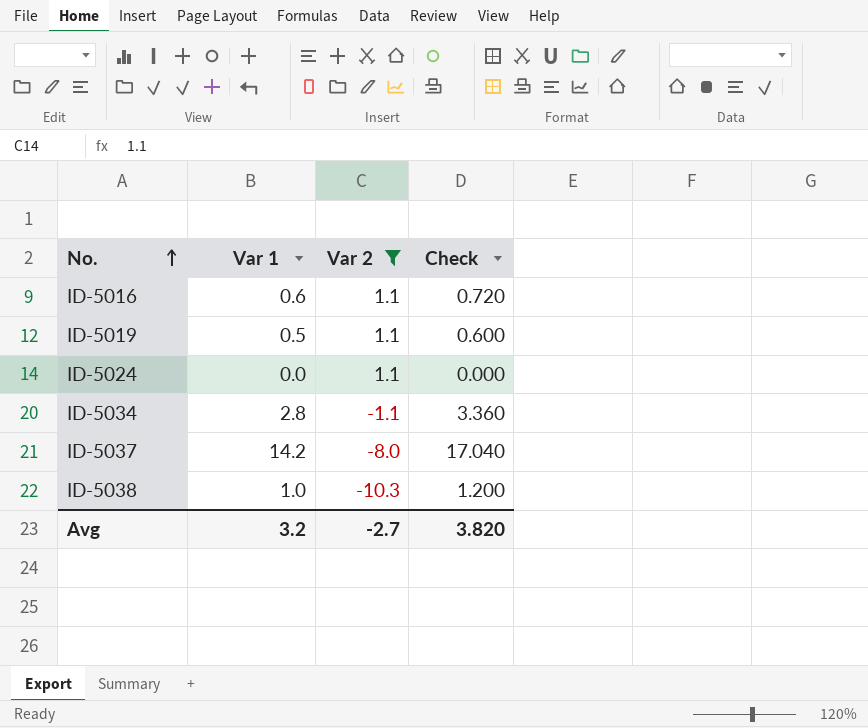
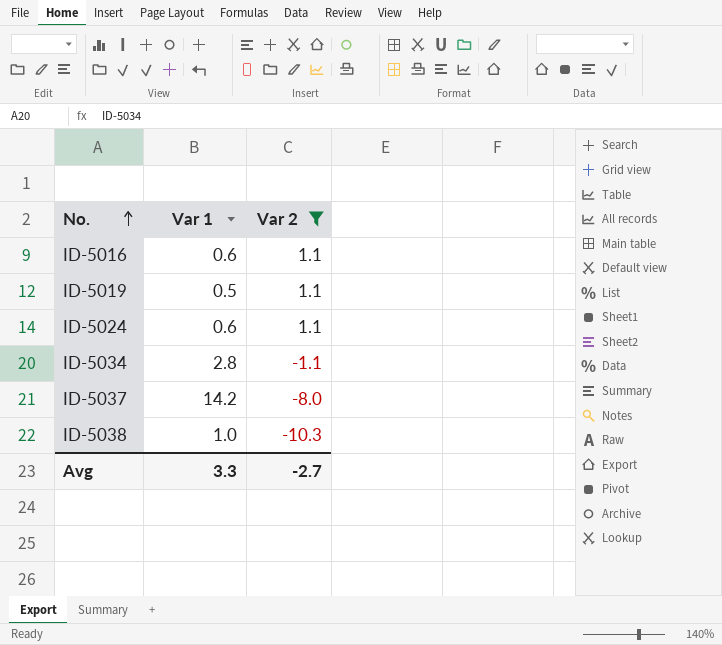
column Check | formula: [Var 1] * 1.2 -> none
ID-5024 | Var 1: 0.0 -> 0.6
Avg | Var 1: 3.2 -> 3.3

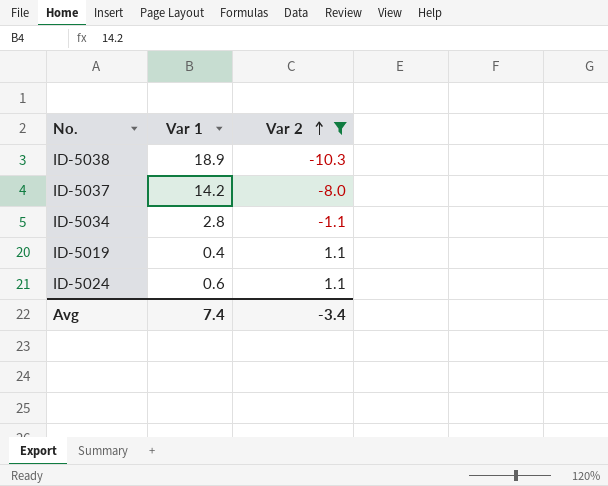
row order: No. ascending -> Var 2 ascending
row ID-5016: 0.6 | 1.1 -> none
ID-5038 | Var 1: 1.0 -> 18.9
ID-5019 | Var 1: 0.5 -> 0.4
Avg | Var 1: 3.3 -> 7.4
Avg | Var 2: -2.7 -> -3.4

